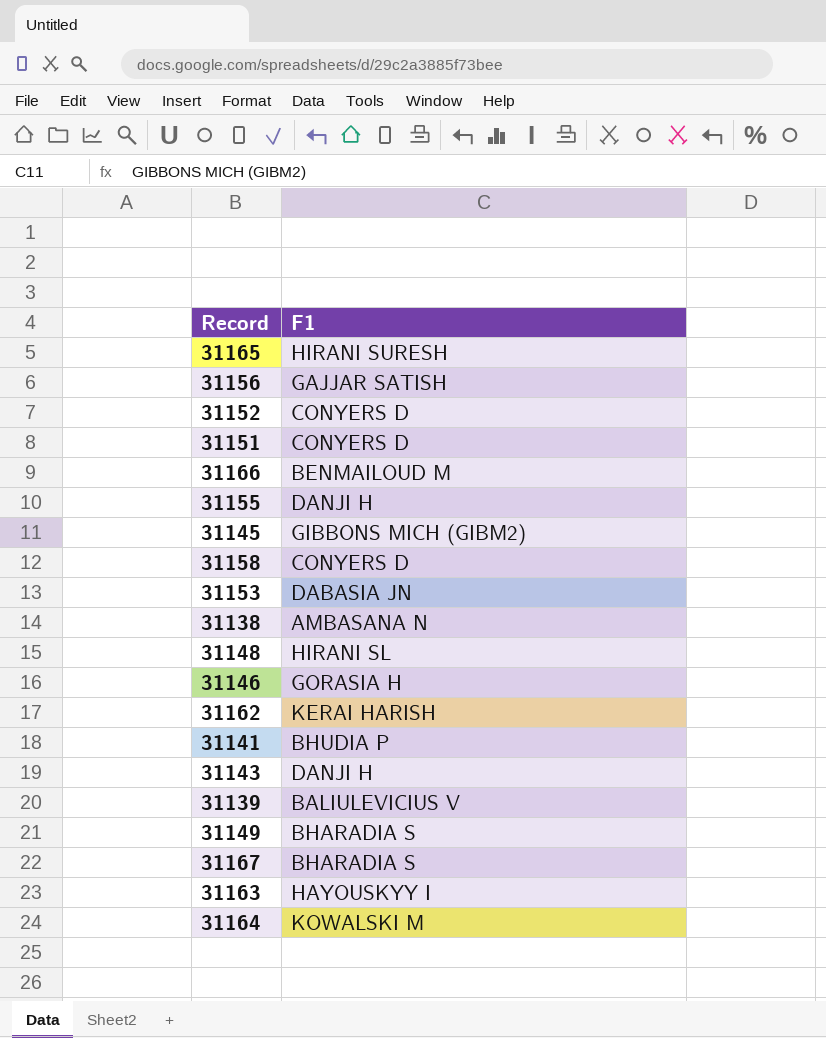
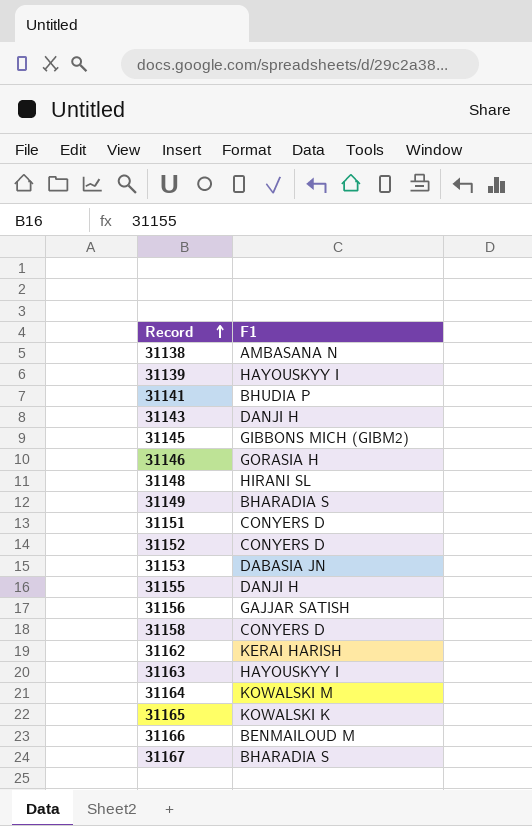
row order: none -> Record ascending
31139 | F1: BALIULEVICIUS V -> HAYOUSKYY I
31165 | F1: HIRANI SURESH -> KOWALSKI K

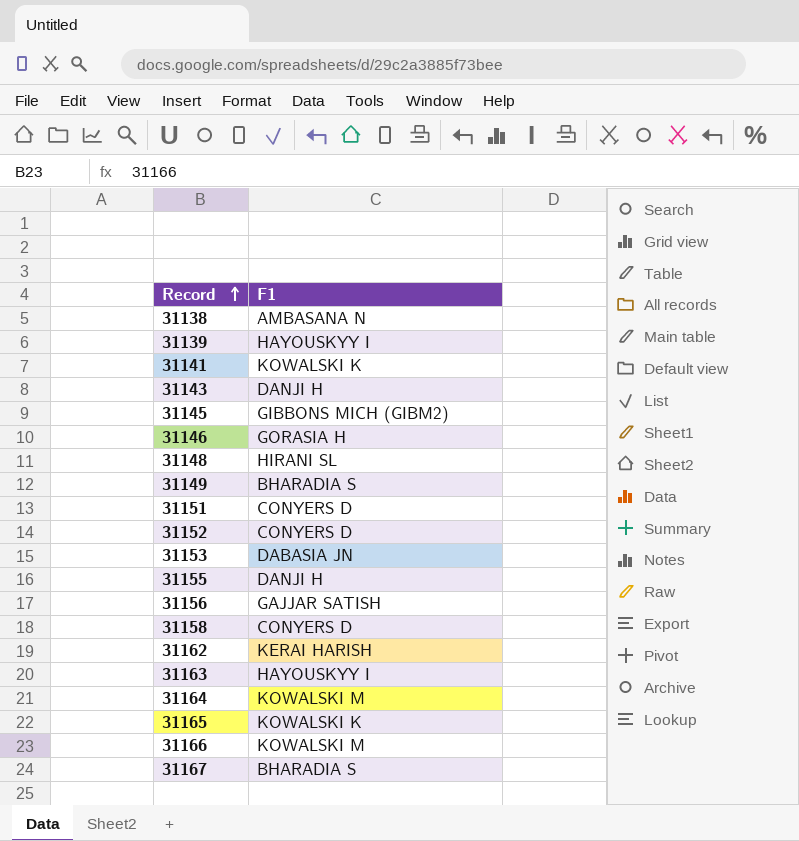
31141 | F1: BHUDIA P -> KOWALSKI K
31166 | F1: BENMAILOUD M -> KOWALSKI M

